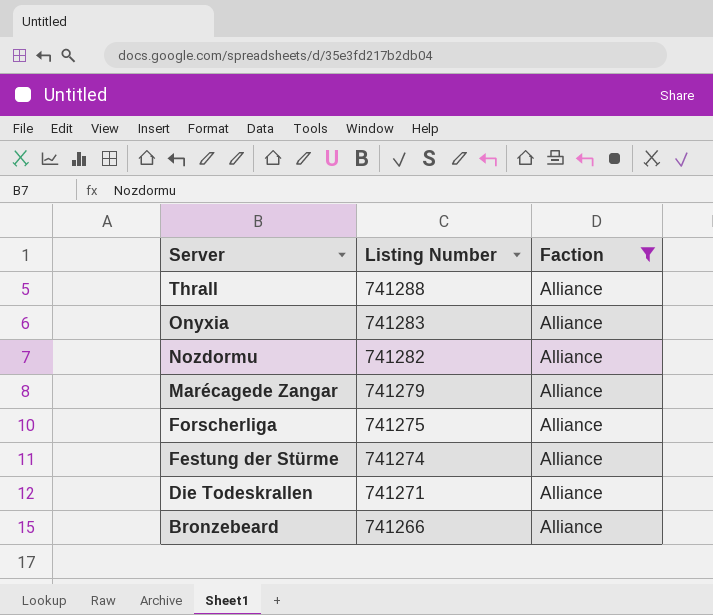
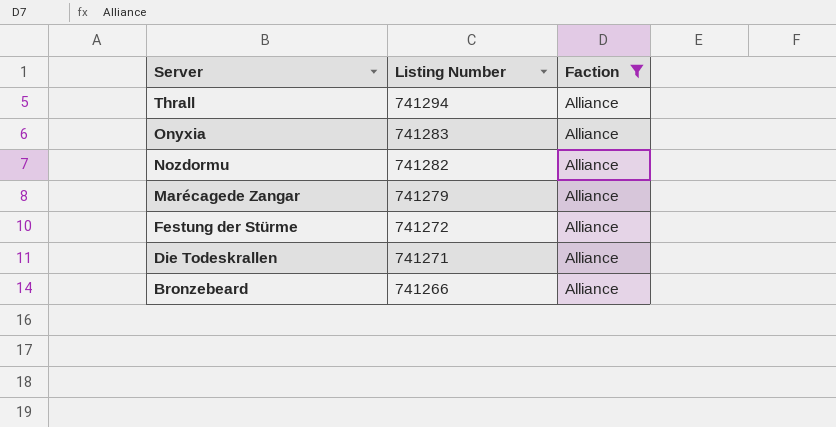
row Forscherliga: 741275 | Alliance -> none
Thrall | Listing Number: 741288 -> 741294
Festung der Stürme | Listing Number: 741274 -> 741272

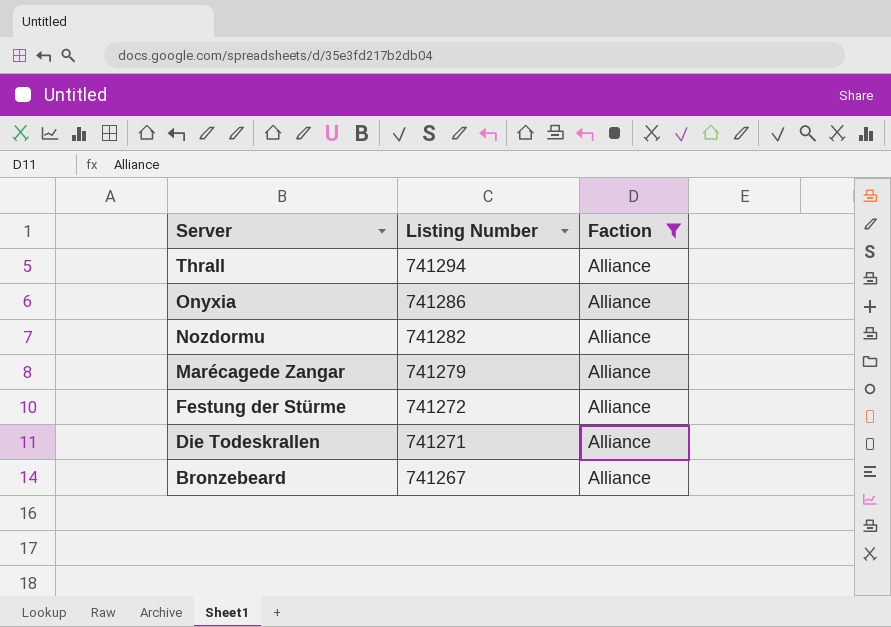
Onyxia | Listing Number: 741283 -> 741286
Bronzebeard | Listing Number: 741266 -> 741267

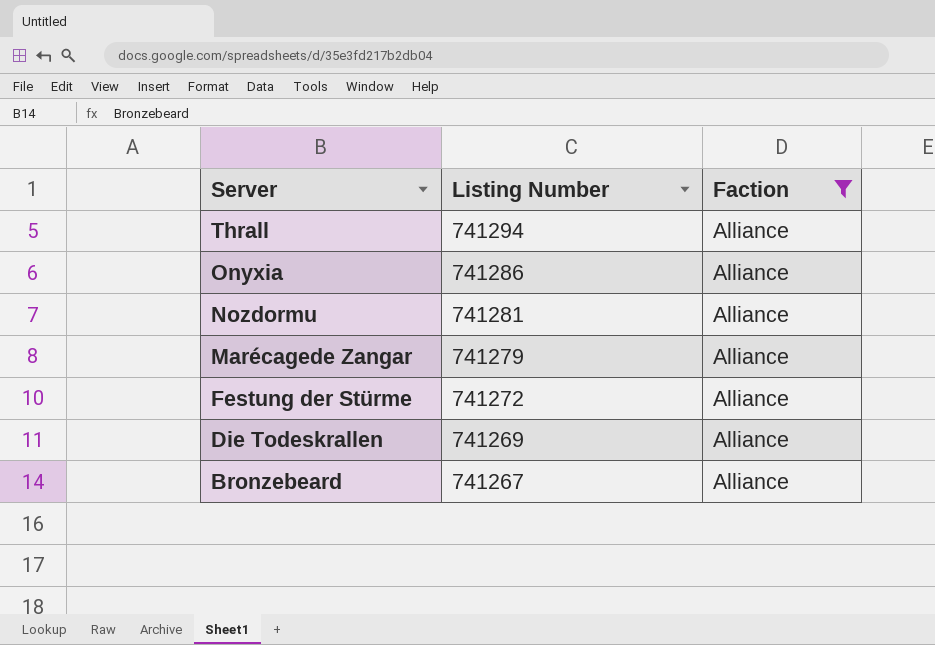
Nozdormu | Listing Number: 741282 -> 741281
Die Todeskrallen | Listing Number: 741271 -> 741269

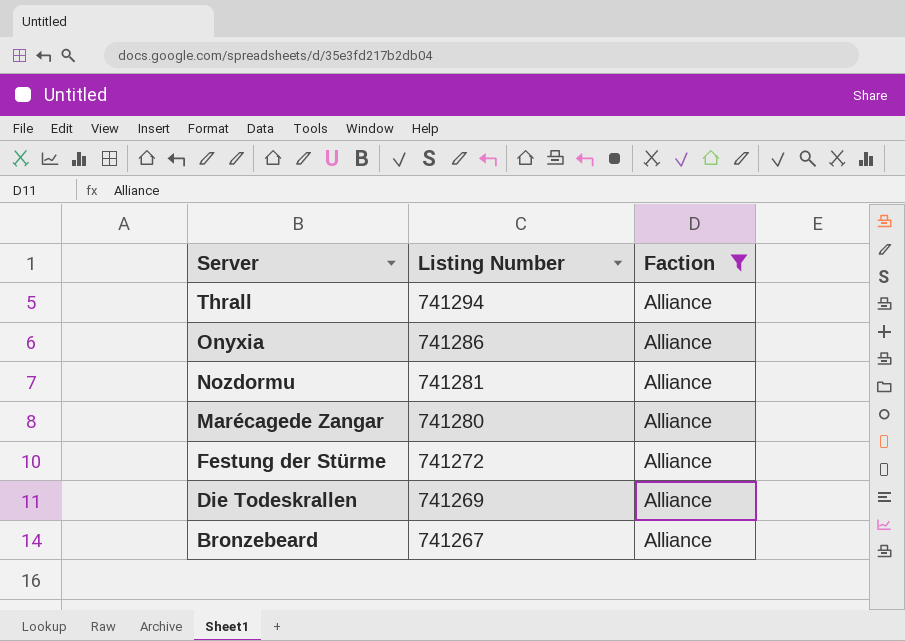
Marécagede Zangar | Listing Number: 741279 -> 741280

